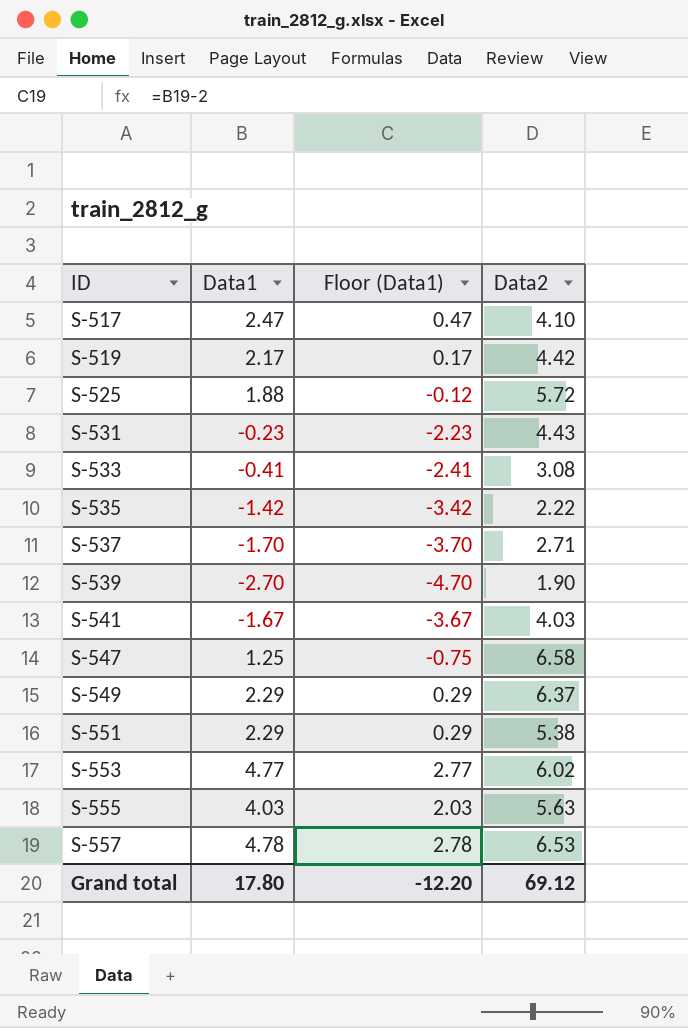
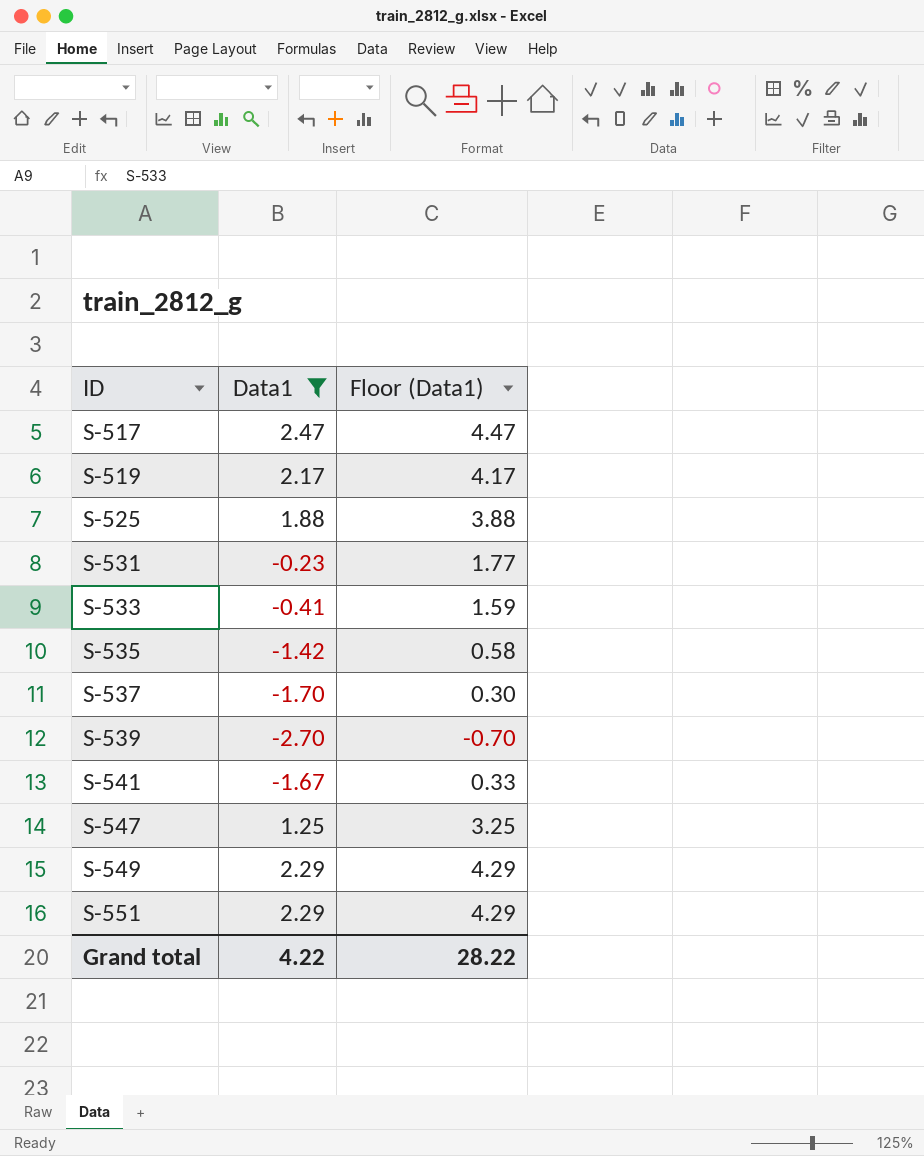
filter: none -> Data1 <= 2.47
column Data2 | position: 4 -> none
column Floor (Data1) | formula: [Data1] - 2 -> [Data1] + 2
Grand total | Data1: 17.80 -> 4.22
Grand total | Floor (Data1): -12.20 -> 28.22

